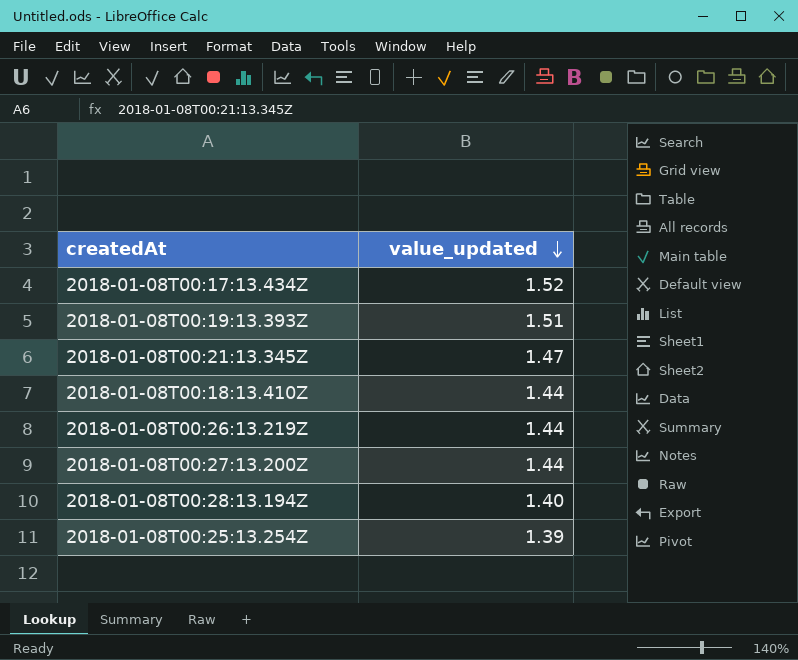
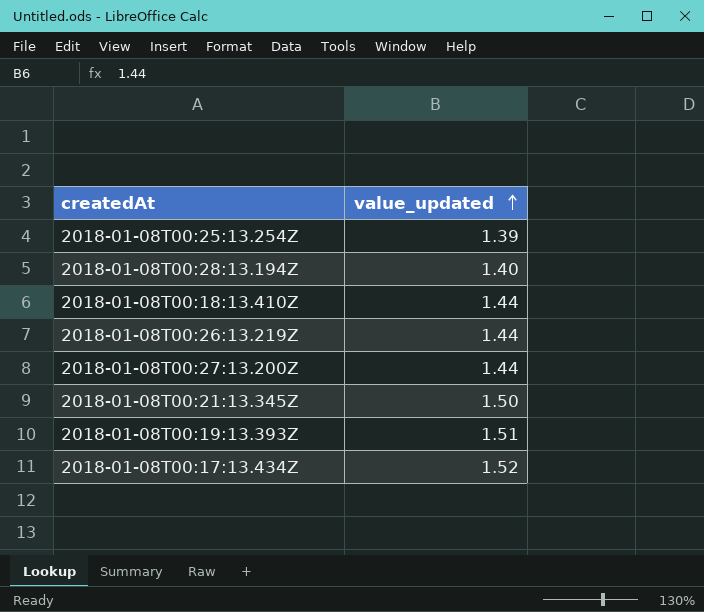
row order: value_updated descending -> value_updated ascending
2018-01-08T00:21:13.345Z | value_updated: 1.47 -> 1.50

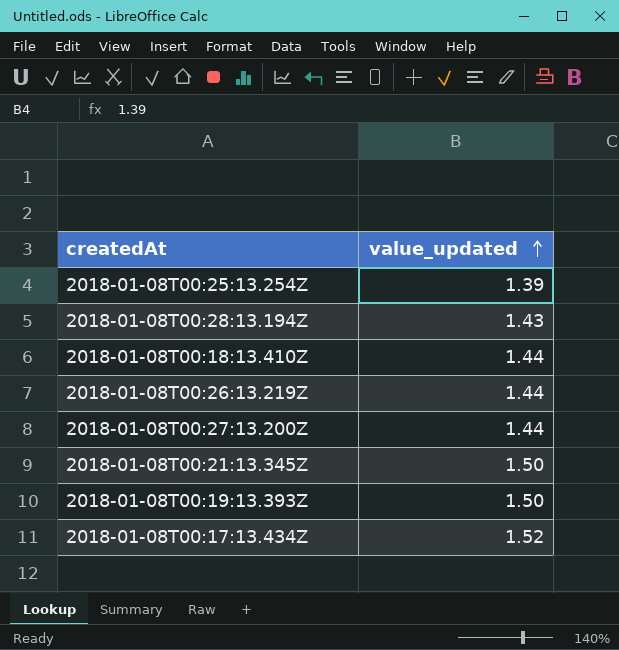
2018-01-08T00:28:13.194Z | value_updated: 1.40 -> 1.43
2018-01-08T00:19:13.393Z | value_updated: 1.51 -> 1.50

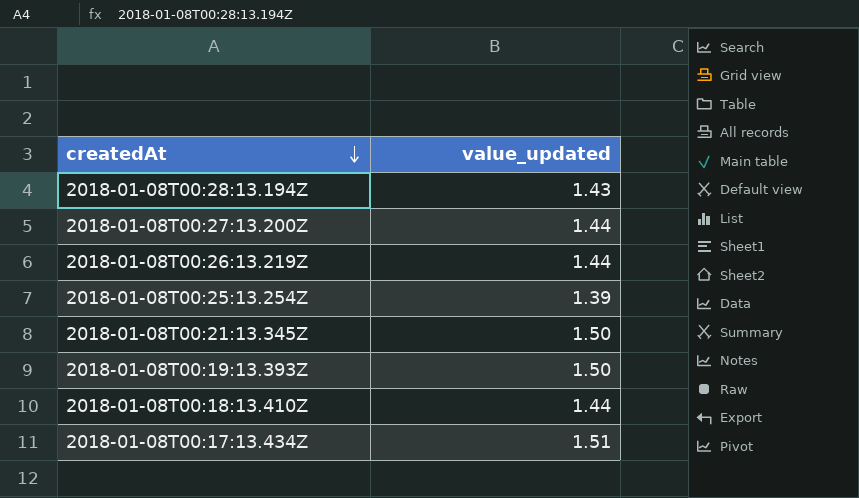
row order: value_updated ascending -> createdAt descending
2018-01-08T00:17:13.434Z | value_updated: 1.52 -> 1.51

